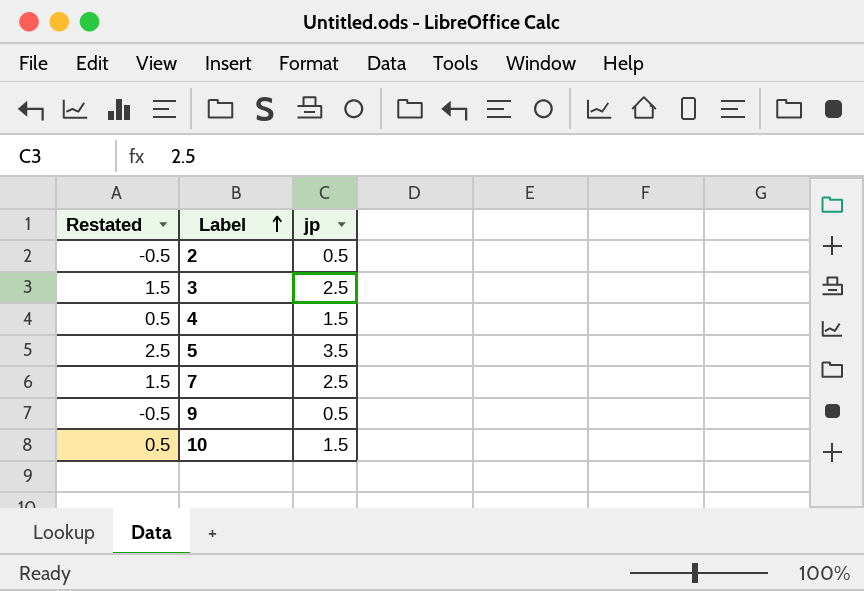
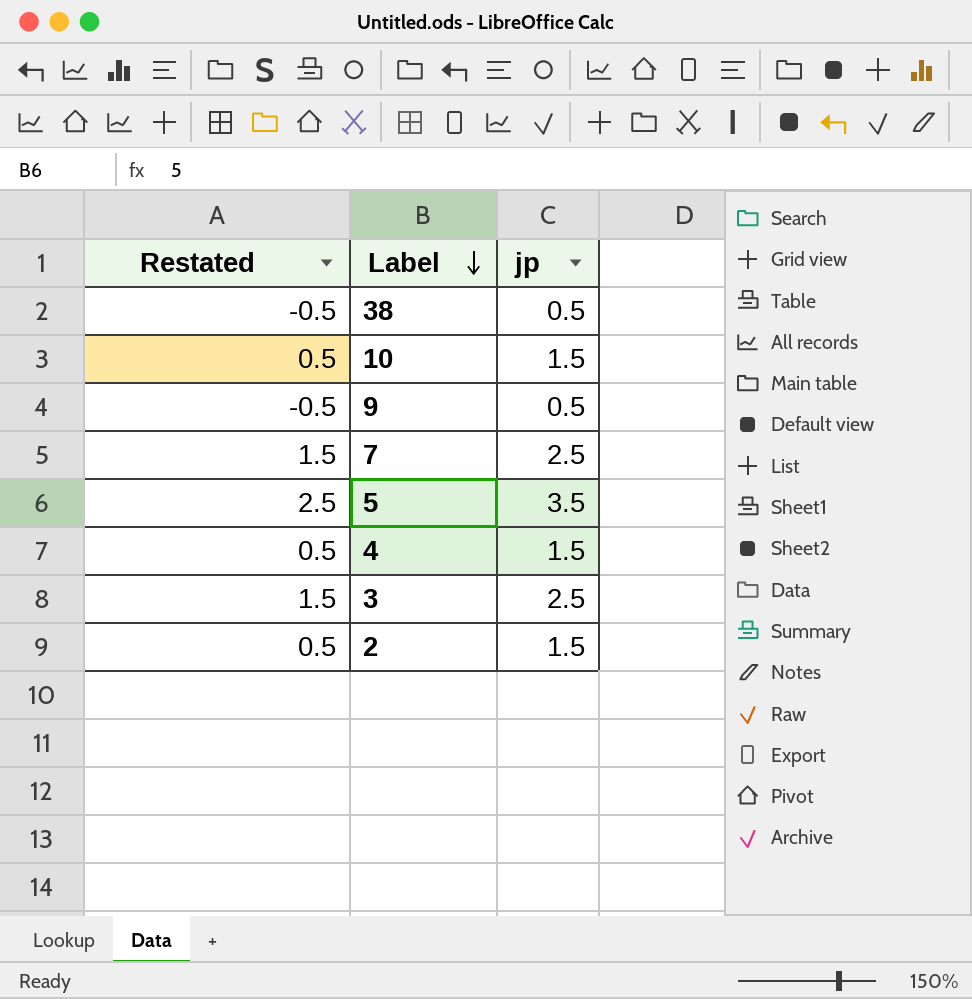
row order: Label ascending -> Label descending
row 38: none -> -0.5 | 0.5
2 | Restated: -0.5 -> 0.5
2 | jp: 0.5 -> 1.5

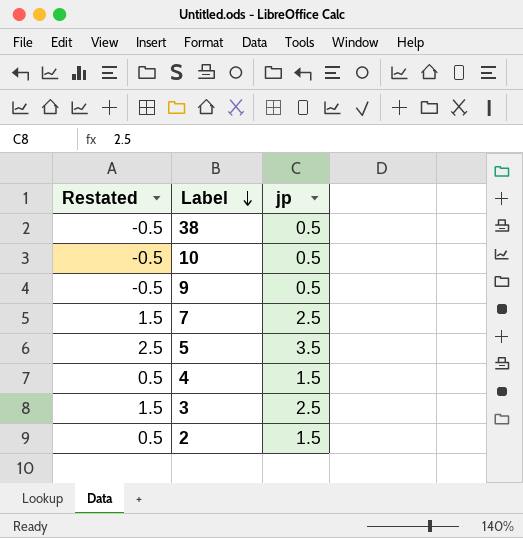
10 | Restated: 0.5 -> -0.5
10 | jp: 1.5 -> 0.5

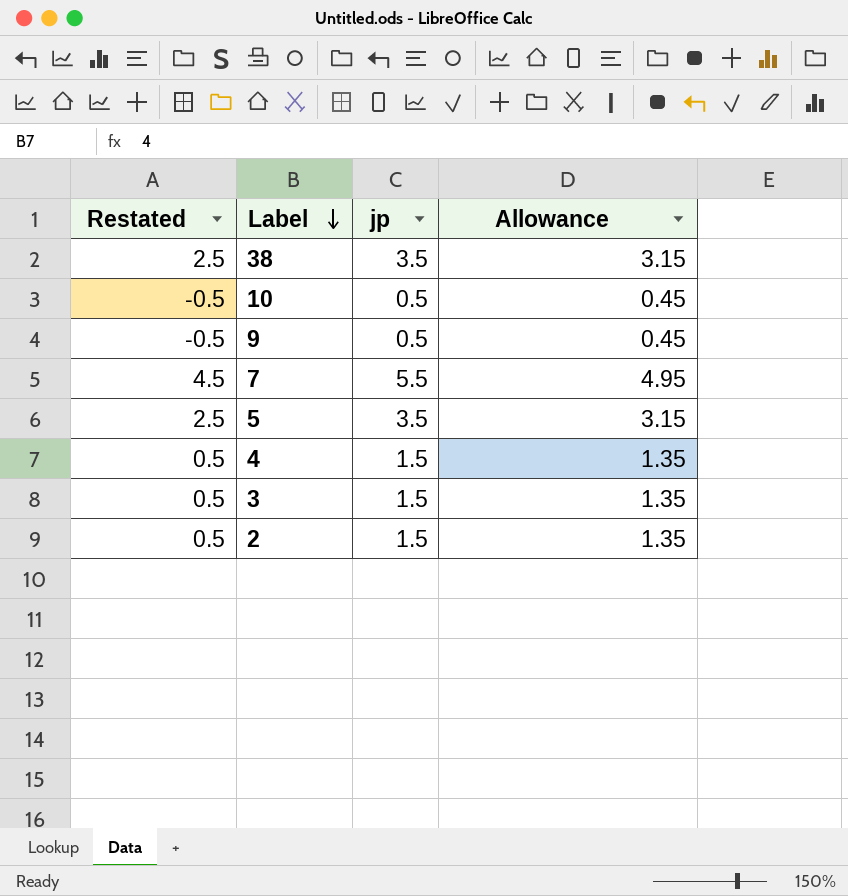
column Allowance | formula: none -> [jp] * 0.9
38 | Restated: -0.5 -> 2.5
38 | jp: 0.5 -> 3.5
7 | Restated: 1.5 -> 4.5
7 | jp: 2.5 -> 5.5
3 | Restated: 1.5 -> 0.5
3 | jp: 2.5 -> 1.5

